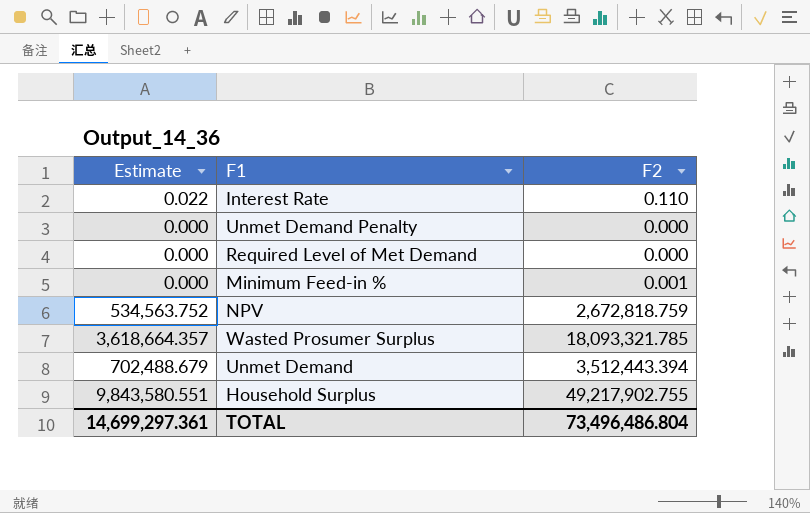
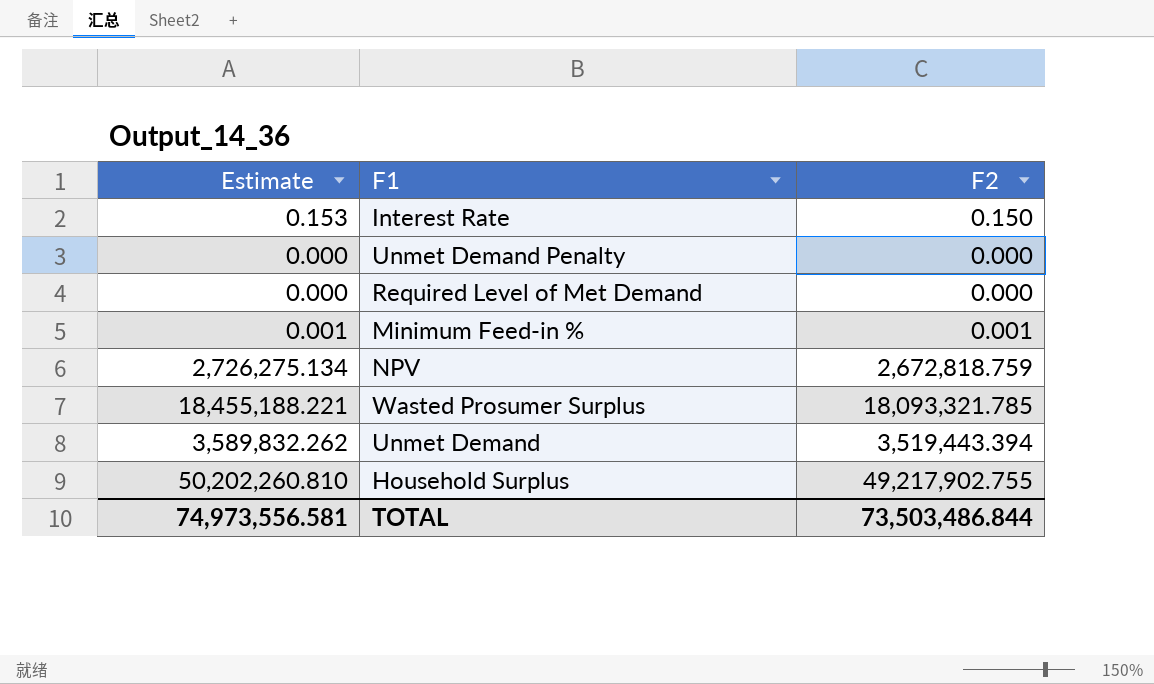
column Estimate | formula: [F2] * 0.2 -> [F2] * 1.02
Interest Rate | F2: 0.110 -> 0.150
Unmet Demand | F2: 3,512,443.394 -> 3,519,443.394
TOTAL | Estimate: 14,699,297.361 -> 74,973,556.581
TOTAL | F2: 73,496,486.804 -> 73,503,486.844

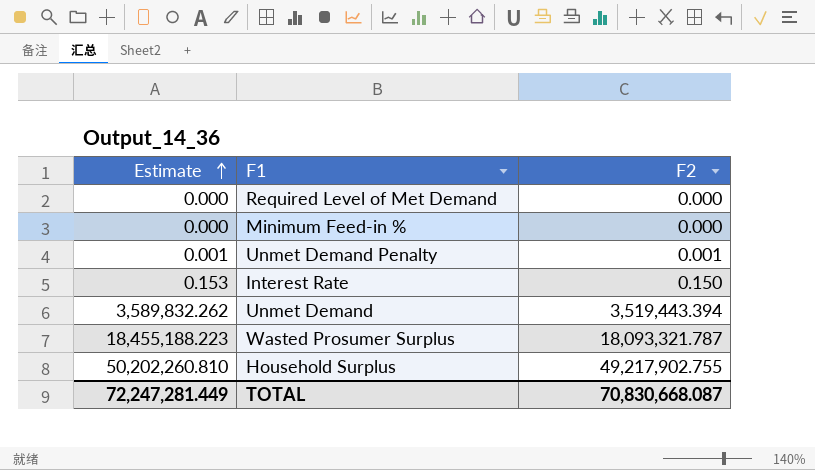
row order: none -> Estimate ascending
row NPV: 2,726,275.134 | 2,672,818.759 -> none
Minimum Feed-in % | Estimate: 0.001 -> 0.000
Minimum Feed-in % | F2: 0.001 -> 0.000
Unmet Demand Penalty | Estimate: 0.000 -> 0.001
Unmet Demand Penalty | F2: 0.000 -> 0.001
Wasted Prosumer Surplus | Estimate: 18,455,188.221 -> 18,455,188.223
Wasted Prosumer Surplus | F2: 18,093,321.785 -> 18,093,321.787
TOTAL | Estimate: 74,973,556.581 -> 72,247,281.449
TOTAL | F2: 73,503,486.844 -> 70,830,668.087

